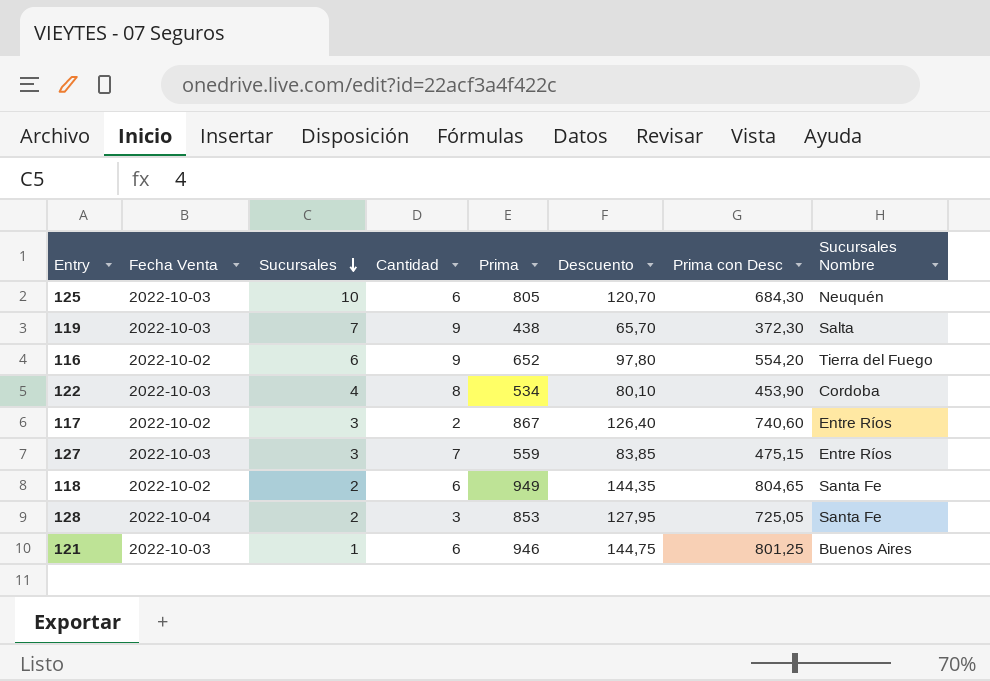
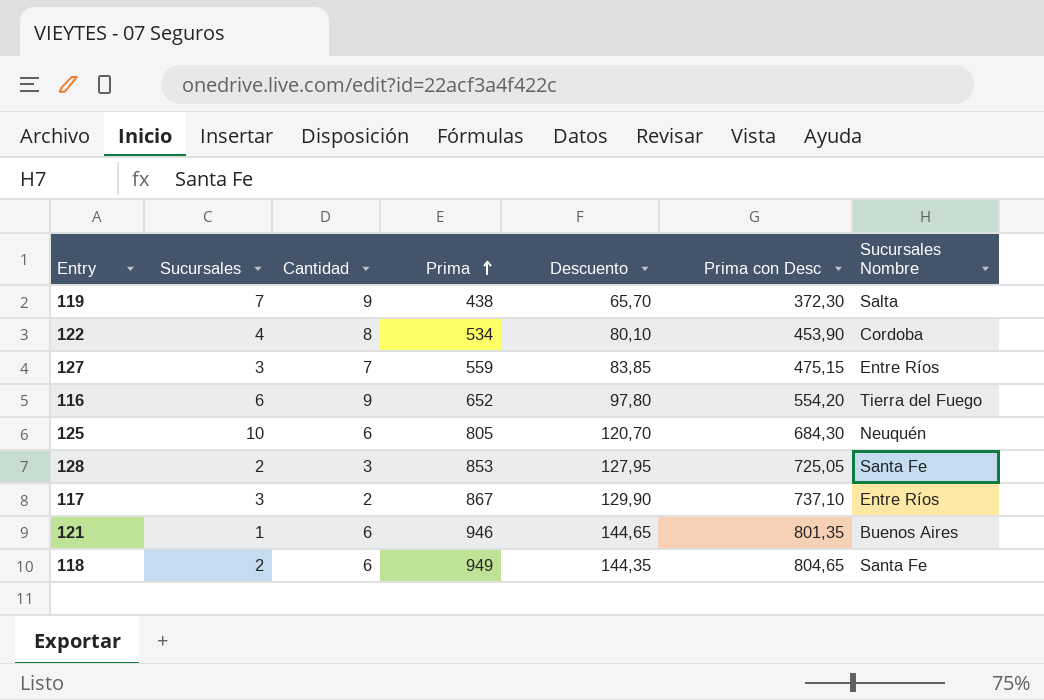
row order: Sucursales descending -> Prima ascending
column Fecha Venta | position: 2 -> none
117 | Descuento: 126,40 -> 129,90
117 | Prima con Desc: 740,60 -> 737,10
121 | Descuento: 144,75 -> 144,65
121 | Prima con Desc: 801,25 -> 801,35

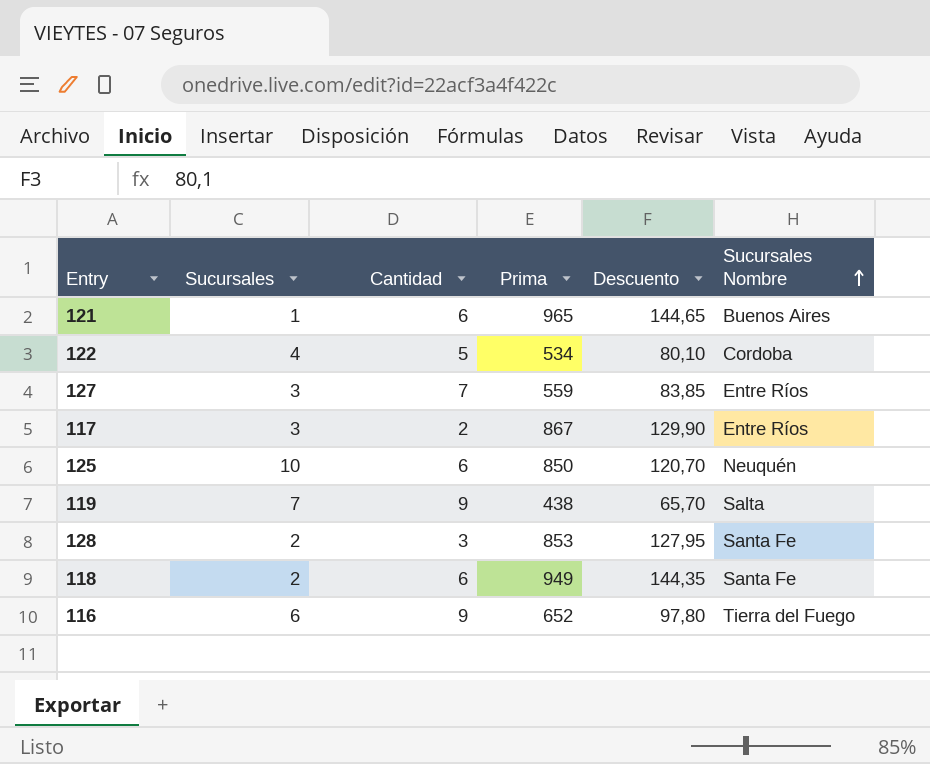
row order: Prima ascending -> Sucursales Nombre ascending
column Prima con Desc | formula: [Prima] - [Descuento] -> none
121 | Prima: 946 -> 965
122 | Cantidad: 8 -> 5
125 | Prima: 805 -> 850

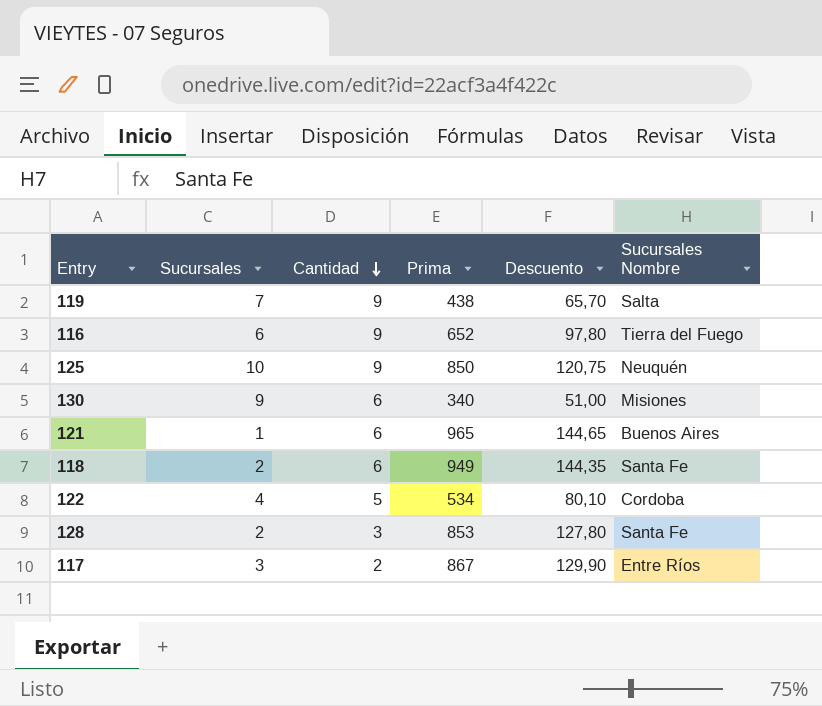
row order: Sucursales Nombre ascending -> Cantidad descending
row 127: 3 | 7 | 559 | 83,85 | Entre Ríos -> none
125 | Cantidad: 6 -> 9
125 | Descuento: 120,70 -> 120,75
row 130: none -> 9 | 6 | 340 | 51,00 | Misiones
128 | Descuento: 127,95 -> 127,80

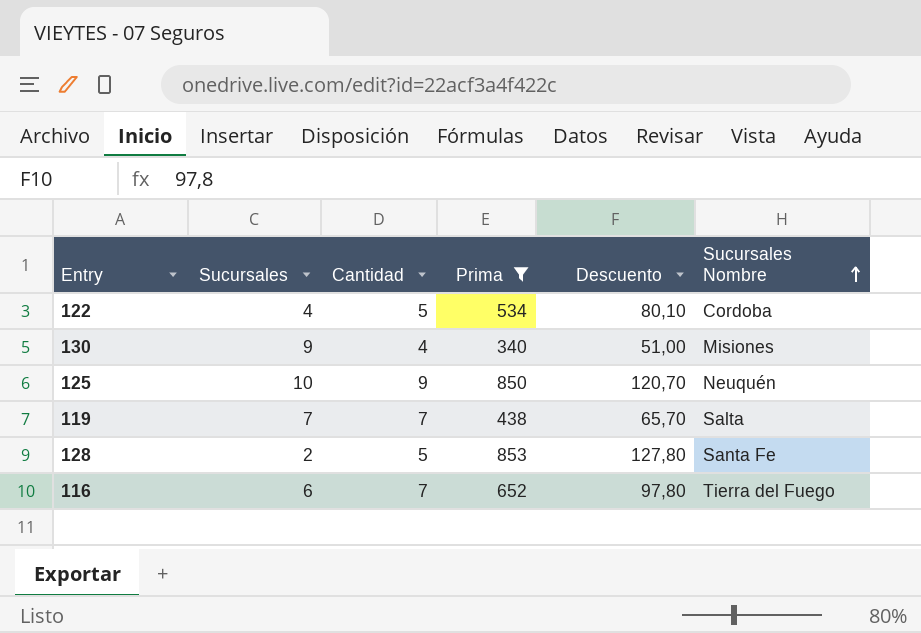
filter: none -> Prima <= 853
row order: Cantidad descending -> Sucursales Nombre ascending
130 | Cantidad: 6 -> 4
125 | Descuento: 120,75 -> 120,70
119 | Cantidad: 9 -> 7
128 | Cantidad: 3 -> 5
116 | Cantidad: 9 -> 7

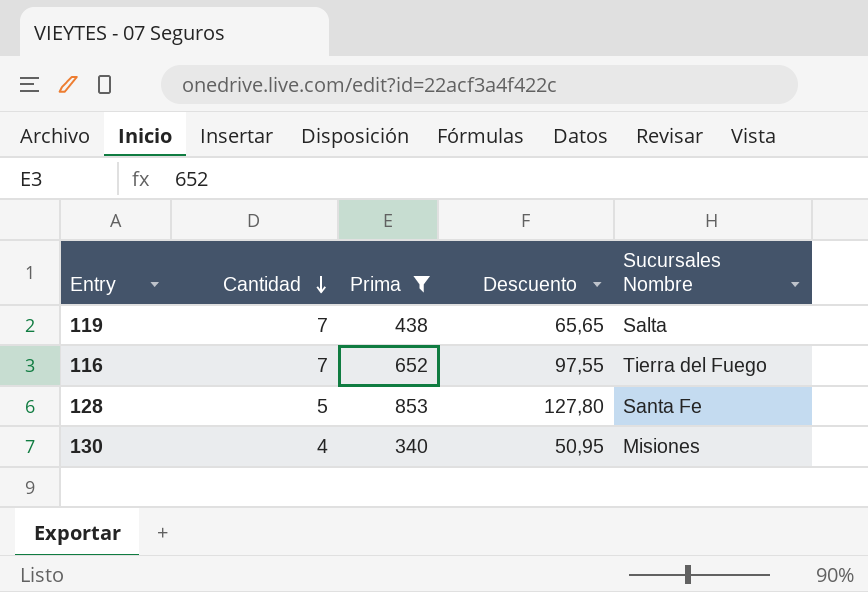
row order: Sucursales Nombre ascending -> Cantidad descending
column Sucursales | position: 2 -> none
row 122: 4 | 5 | 534 | 80,10 | Cordoba -> none
row 125: 10 | 9 | 850 | 120,70 | Neuquén -> none
119 | Descuento: 65,70 -> 65,65
116 | Descuento: 97,80 -> 97,55
130 | Descuento: 51,00 -> 50,95

